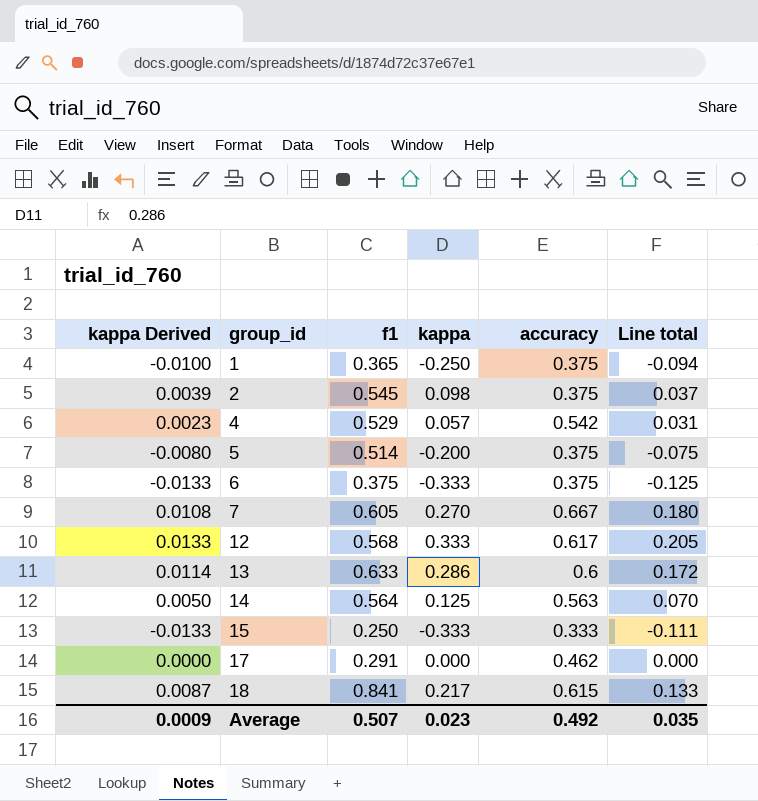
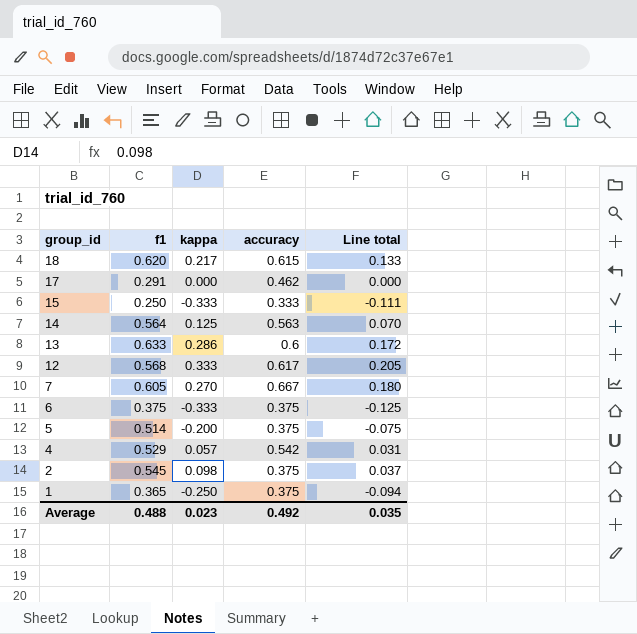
row order: group_id ascending -> group_id descending
column kappa Derived | formula: [kappa] * 0.04 -> none
18 | f1: 0.841 -> 0.620
Average | f1: 0.507 -> 0.488

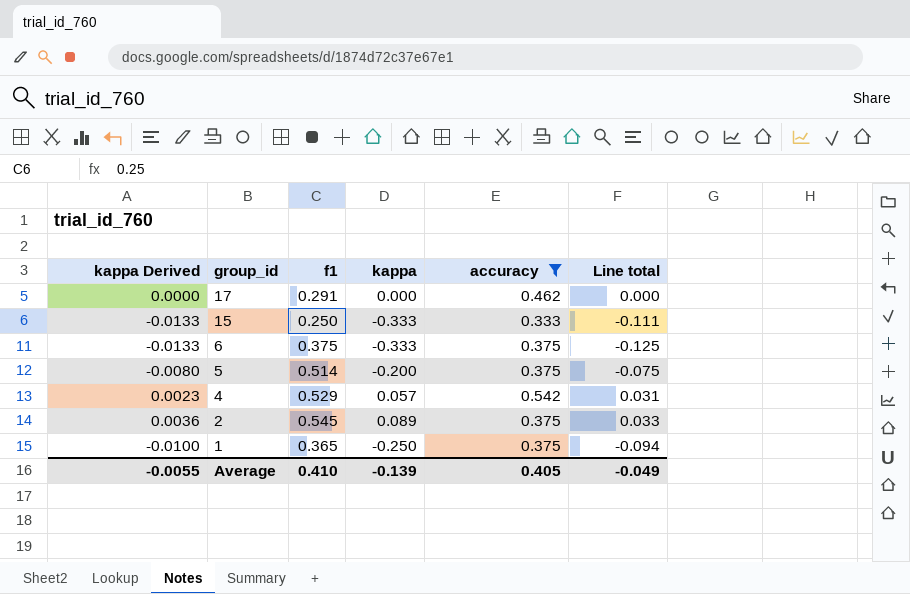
filter: none -> accuracy <= 0.542
column kappa Derived | formula: none -> [kappa] * 0.04
2 | kappa: 0.098 -> 0.089
2 | Line total: 0.037 -> 0.033
Average | f1: 0.488 -> 0.410
Average | kappa: 0.023 -> -0.139
Average | accuracy: 0.492 -> 0.405
Average | Line total: 0.035 -> -0.049

